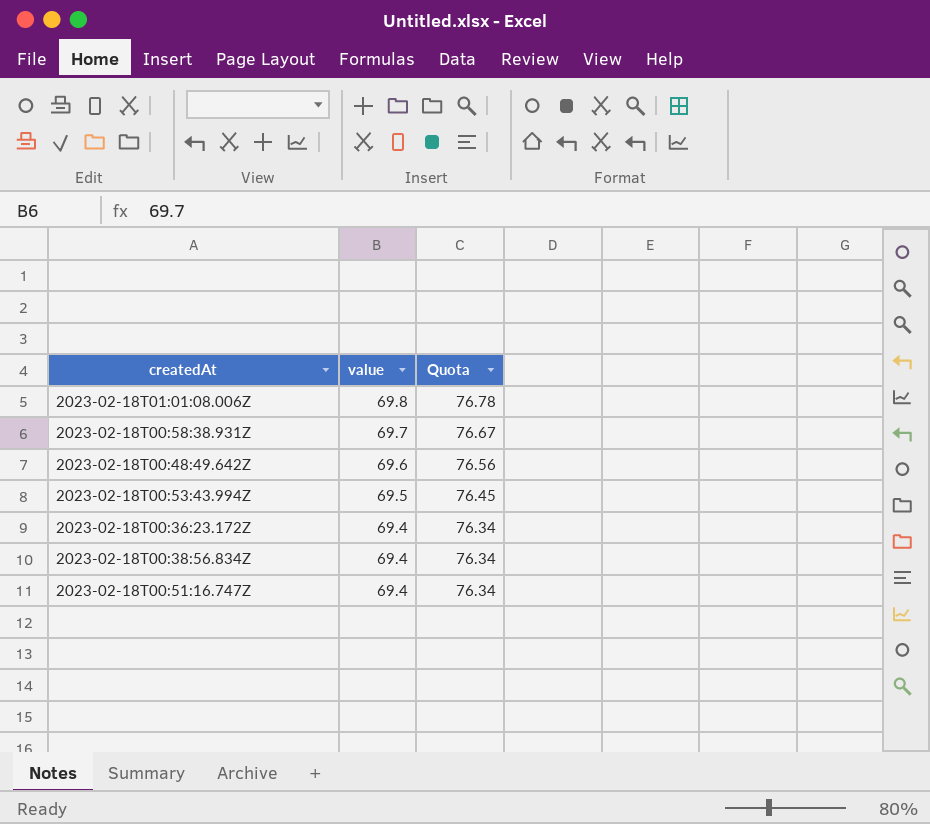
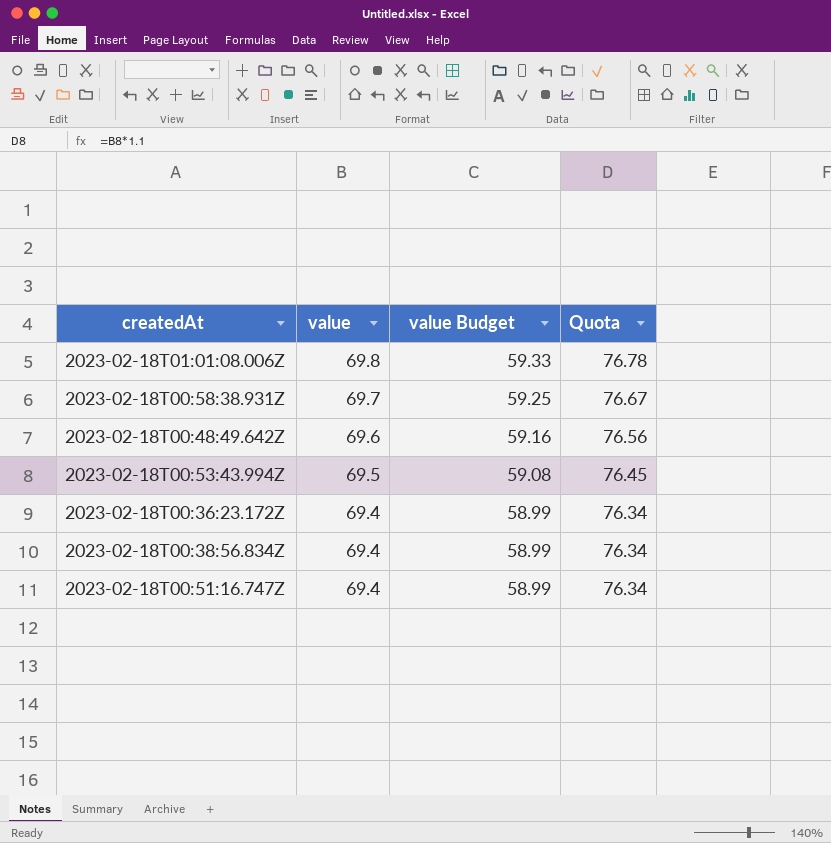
column value Budget | formula: none -> [value] * 0.85

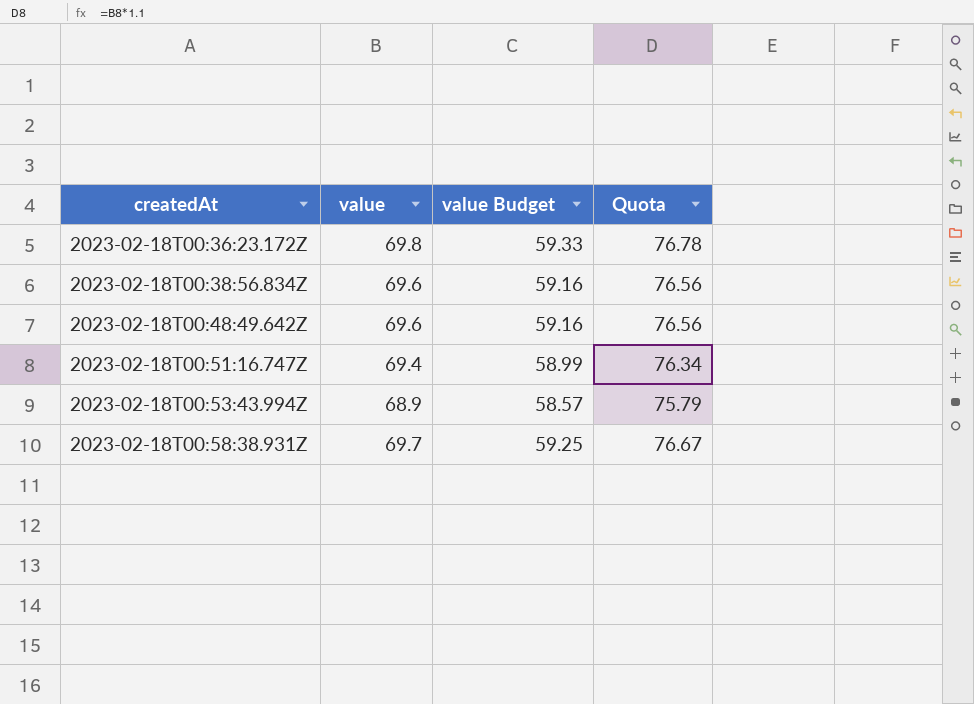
row order: value descending -> createdAt ascending
row 2023-02-18T01:01:08.006Z: 69.8 | 59.33 | 76.78 -> none
2023-02-18T00:36:23.172Z | value: 69.4 -> 69.8
2023-02-18T00:36:23.172Z | value Budget: 58.99 -> 59.33
2023-02-18T00:36:23.172Z | Quota: 76.34 -> 76.78
2023-02-18T00:38:56.834Z | value: 69.4 -> 69.6
2023-02-18T00:38:56.834Z | value Budget: 58.99 -> 59.16
2023-02-18T00:38:56.834Z | Quota: 76.34 -> 76.56
2023-02-18T00:53:43.994Z | value: 69.5 -> 68.9
2023-02-18T00:53:43.994Z | value Budget: 59.08 -> 58.57
2023-02-18T00:53:43.994Z | Quota: 76.45 -> 75.79

